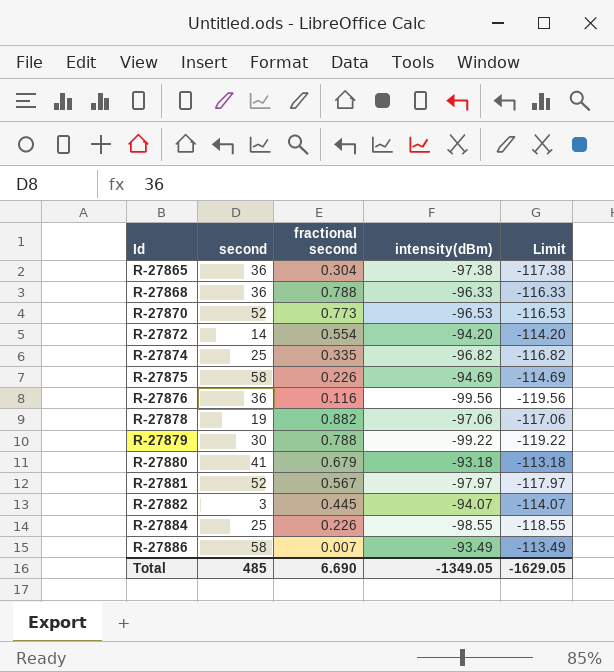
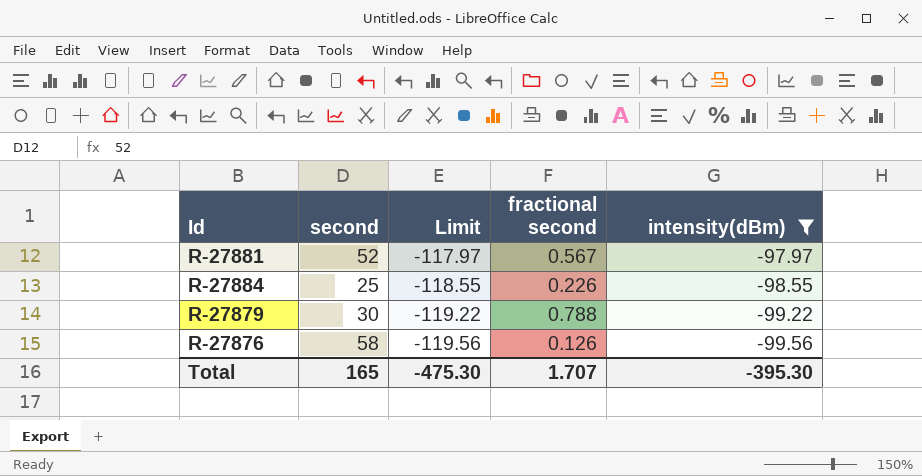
filter: none -> intensity(dBm) <= -97.97
row order: Id ascending -> Limit descending
column Limit | position: 5 -> 3
R-27876 | second: 36 -> 58
R-27876 | fractional second: 0.116 -> 0.126
Total | second: 485 -> 165
Total | Limit: -1629.05 -> -475.30
Total | fractional second: 6.690 -> 1.707
Total | intensity(dBm): -1349.05 -> -395.30

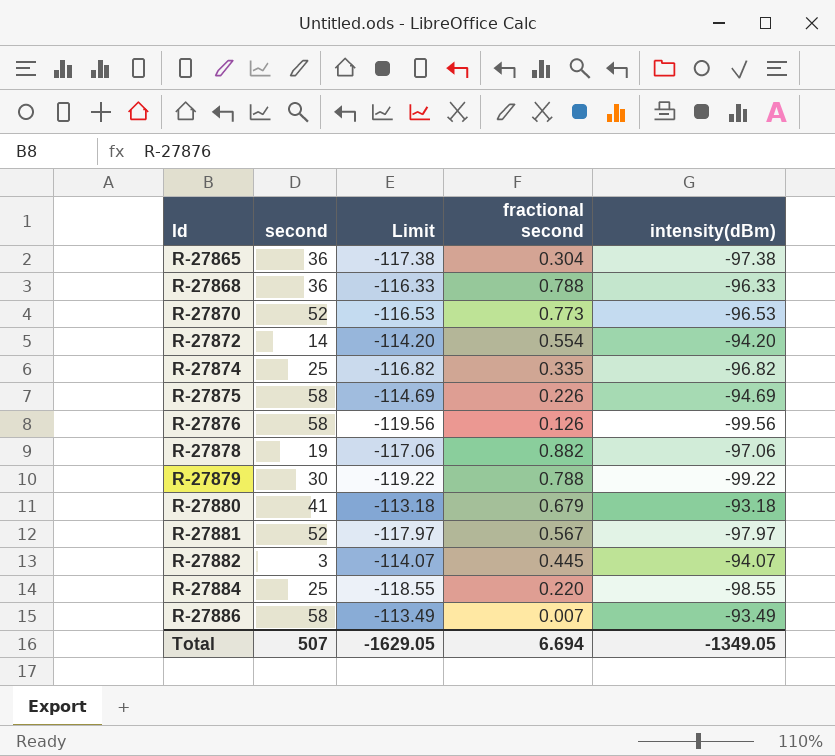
filter: intensity(dBm) <= -97.97 -> none
row order: Limit descending -> Id ascending
R-27884 | fractional second: 0.226 -> 0.220
Total | second: 165 -> 507
Total | Limit: -475.30 -> -1629.05
Total | fractional second: 1.707 -> 6.694
Total | intensity(dBm): -395.30 -> -1349.05

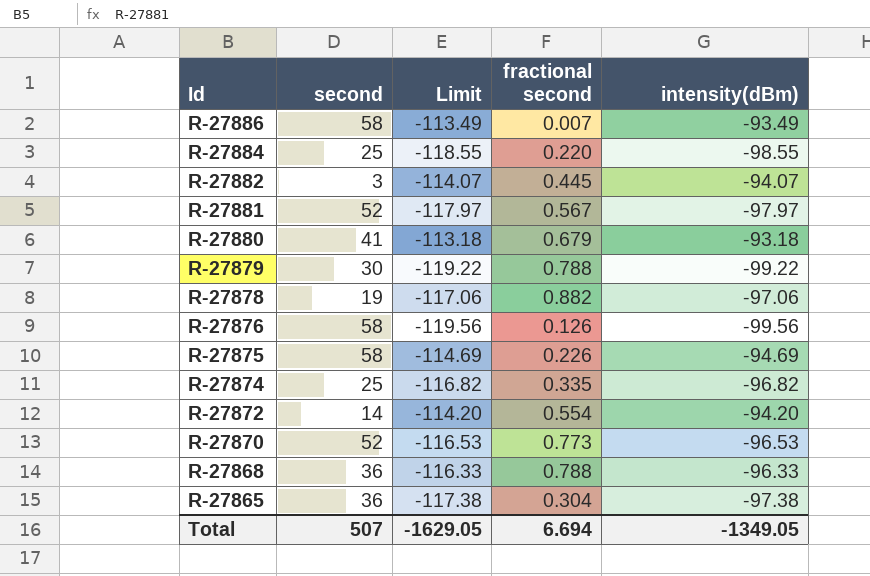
row order: Id ascending -> Id descending

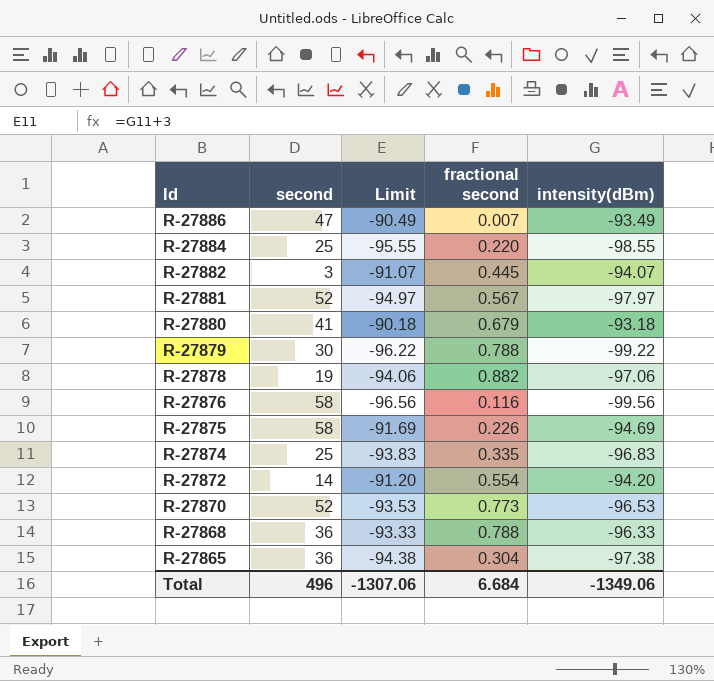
column Limit | formula: [intensity(dBm)] - 20 -> [intensity(dBm)] + 3
R-27886 | second: 58 -> 47
R-27876 | fractional second: 0.126 -> 0.116
R-27874 | intensity(dBm): -96.82 -> -96.83
Total | second: 507 -> 496
Total | Limit: -1629.05 -> -1307.06
Total | fractional second: 6.694 -> 6.684
Total | intensity(dBm): -1349.05 -> -1349.06

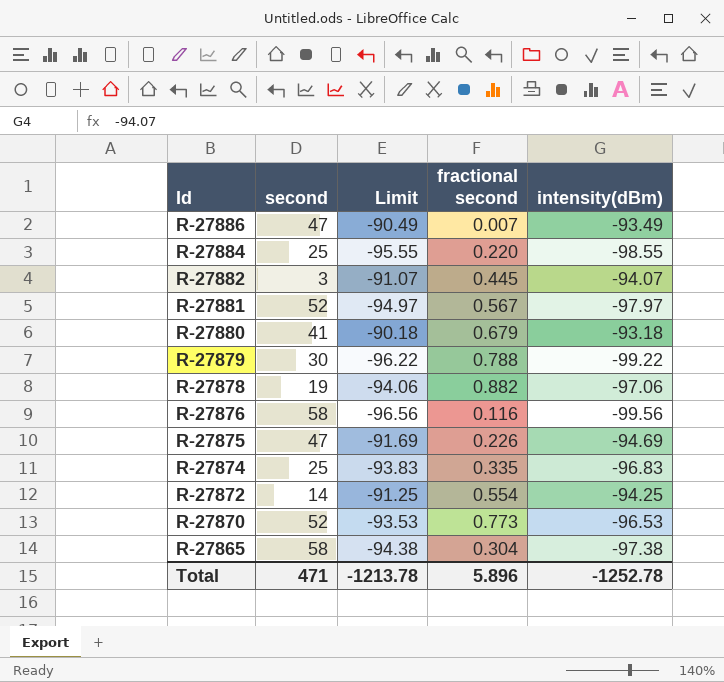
row R-27868: 36 | -93.33 | 0.788 | -96.33 -> none
R-27875 | second: 58 -> 47
R-27872 | Limit: -91.20 -> -91.25
R-27872 | intensity(dBm): -94.20 -> -94.25
R-27865 | second: 36 -> 58
Total | second: 496 -> 471
Total | Limit: -1307.06 -> -1213.78
Total | fractional second: 6.684 -> 5.896
Total | intensity(dBm): -1349.06 -> -1252.78

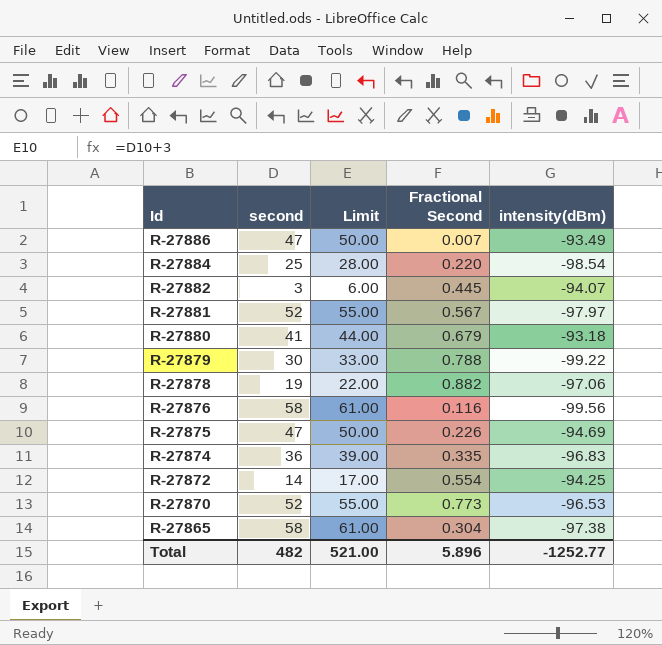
column Limit | formula: [intensity(dBm)] + 3 -> [second] + 3
column name: fractional second -> Fractional Second
R-27884 | intensity(dBm): -98.55 -> -98.54
R-27874 | second: 25 -> 36
Total | second: 471 -> 482
Total | Limit: -1213.78 -> 521.00
Total | intensity(dBm): -1252.78 -> -1252.77

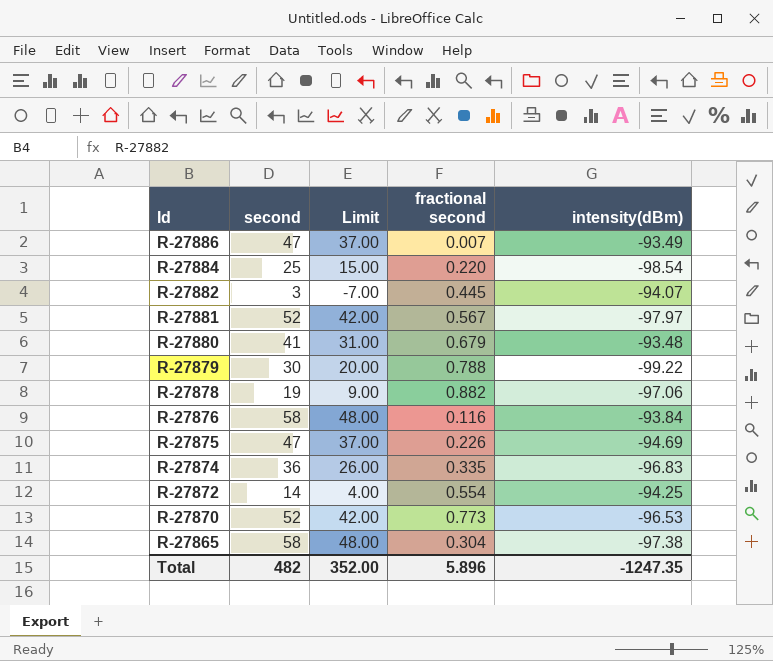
column Limit | formula: [second] + 3 -> [second] - 10
column name: Fractional Second -> fractional second
R-27880 | intensity(dBm): -93.18 -> -93.48
R-27876 | intensity(dBm): -99.56 -> -93.84
Total | Limit: 521.00 -> 352.00
Total | intensity(dBm): -1252.77 -> -1247.35

